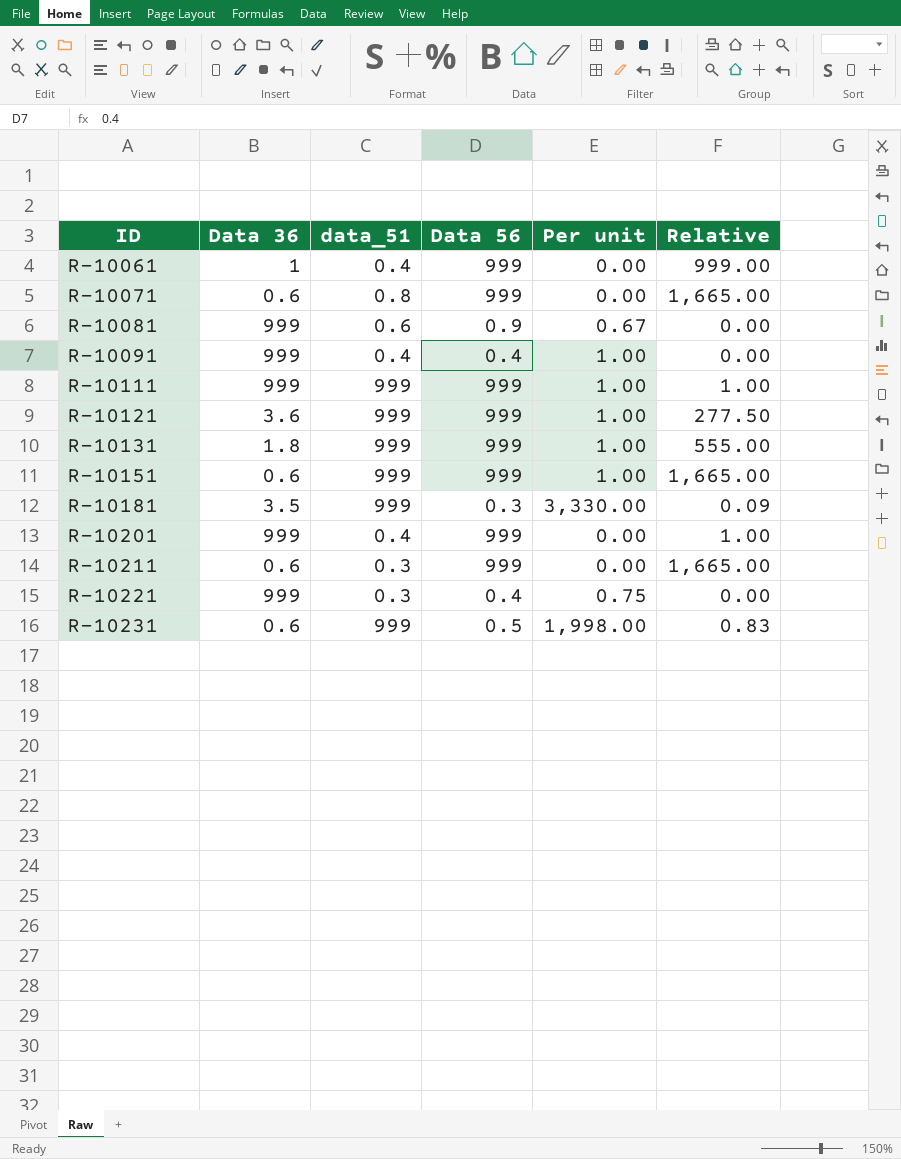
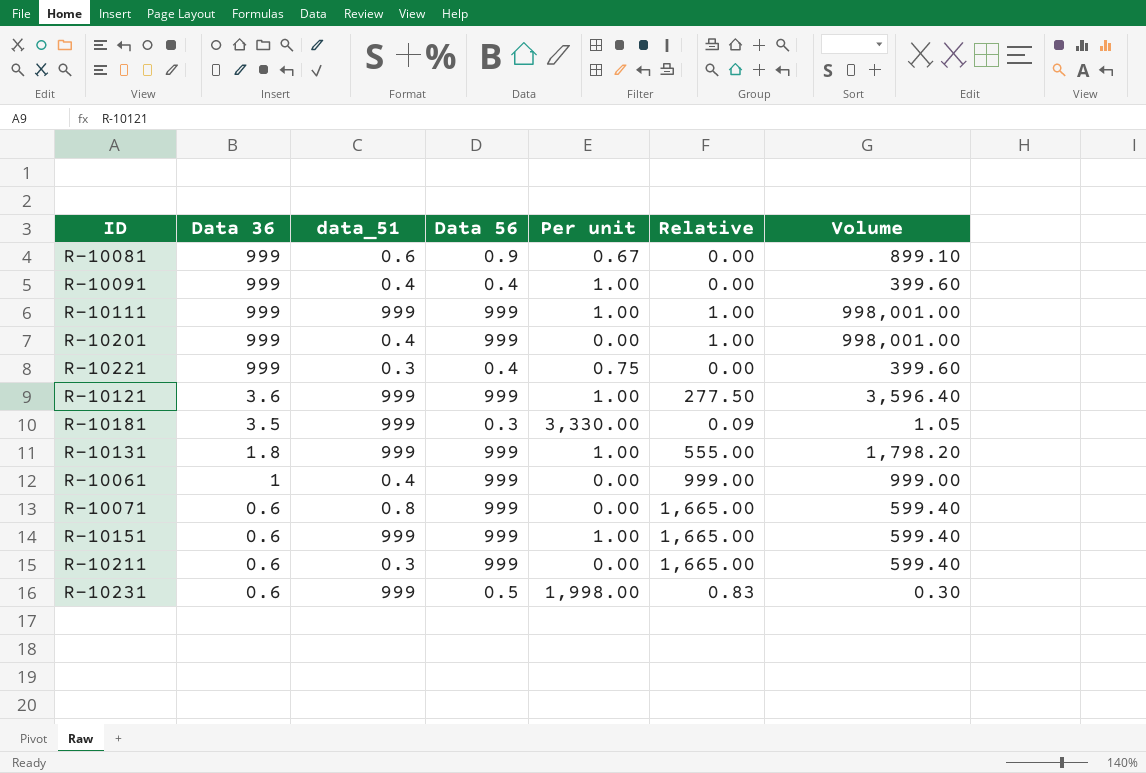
row order: ID ascending -> Data 36 descending
column Volume | formula: none -> [Data 36] * [Data 56]

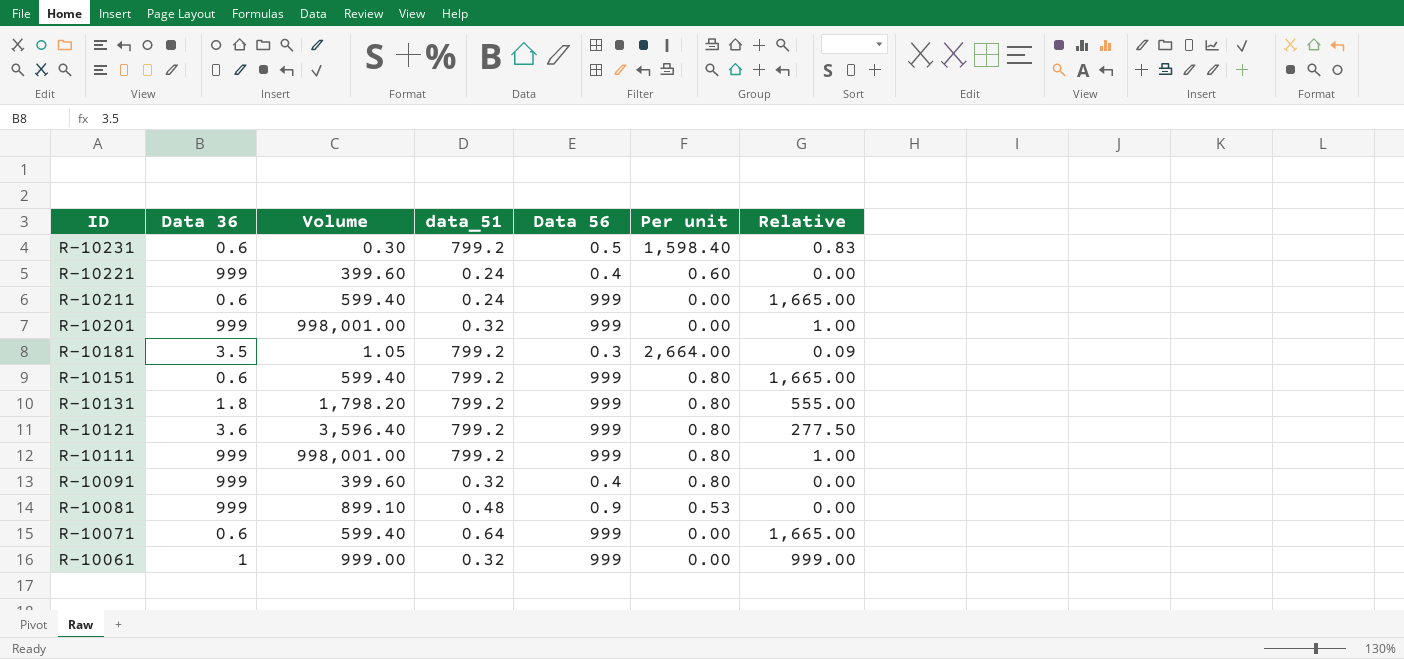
row order: Data 36 descending -> ID descending
column Volume | position: 7 -> 3
R-10231 | data_51: 999 -> 799.2
R-10231 | Per unit: 1,998.00 -> 1,598.40
R-10221 | data_51: 0.3 -> 0.24
R-10221 | Per unit: 0.75 -> 0.60
R-10211 | data_51: 0.3 -> 0.24
R-10201 | data_51: 0.4 -> 0.32
R-10181 | data_51: 999 -> 799.2
R-10181 | Per unit: 3,330.00 -> 2,664.00
R-10151 | data_51: 999 -> 799.2
R-10151 | Per unit: 1.00 -> 0.80
R-10131 | data_51: 999 -> 799.2
R-10131 | Per unit: 1.00 -> 0.80
R-10121 | data_51: 999 -> 799.2
R-10121 | Per unit: 1.00 -> 0.80
R-10111 | data_51: 999 -> 799.2
R-10111 | Per unit: 1.00 -> 0.80
R-10091 | data_51: 0.4 -> 0.32
R-10091 | Per unit: 1.00 -> 0.80
R-10081 | data_51: 0.6 -> 0.48
R-10081 | Per unit: 0.67 -> 0.53
R-10071 | data_51: 0.8 -> 0.64
R-10061 | data_51: 0.4 -> 0.32

